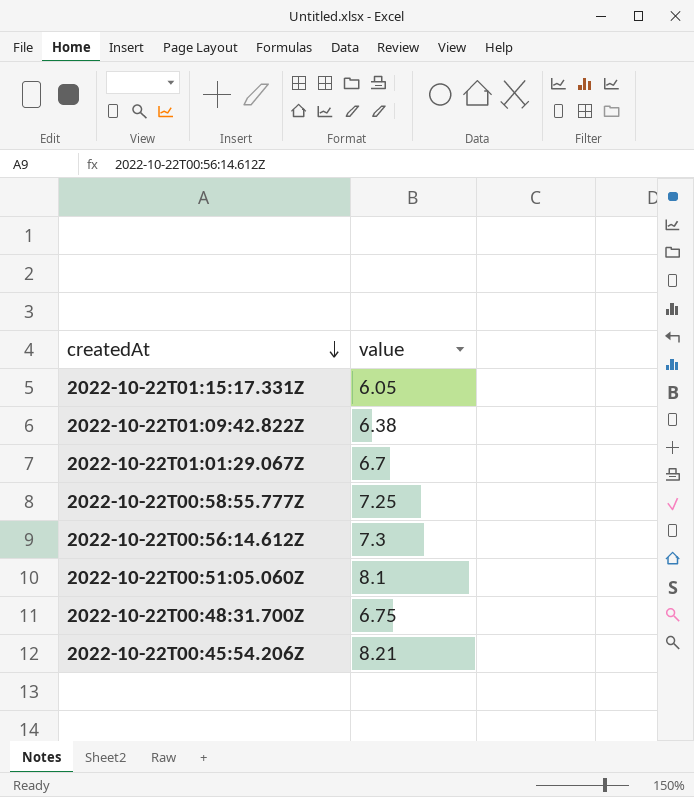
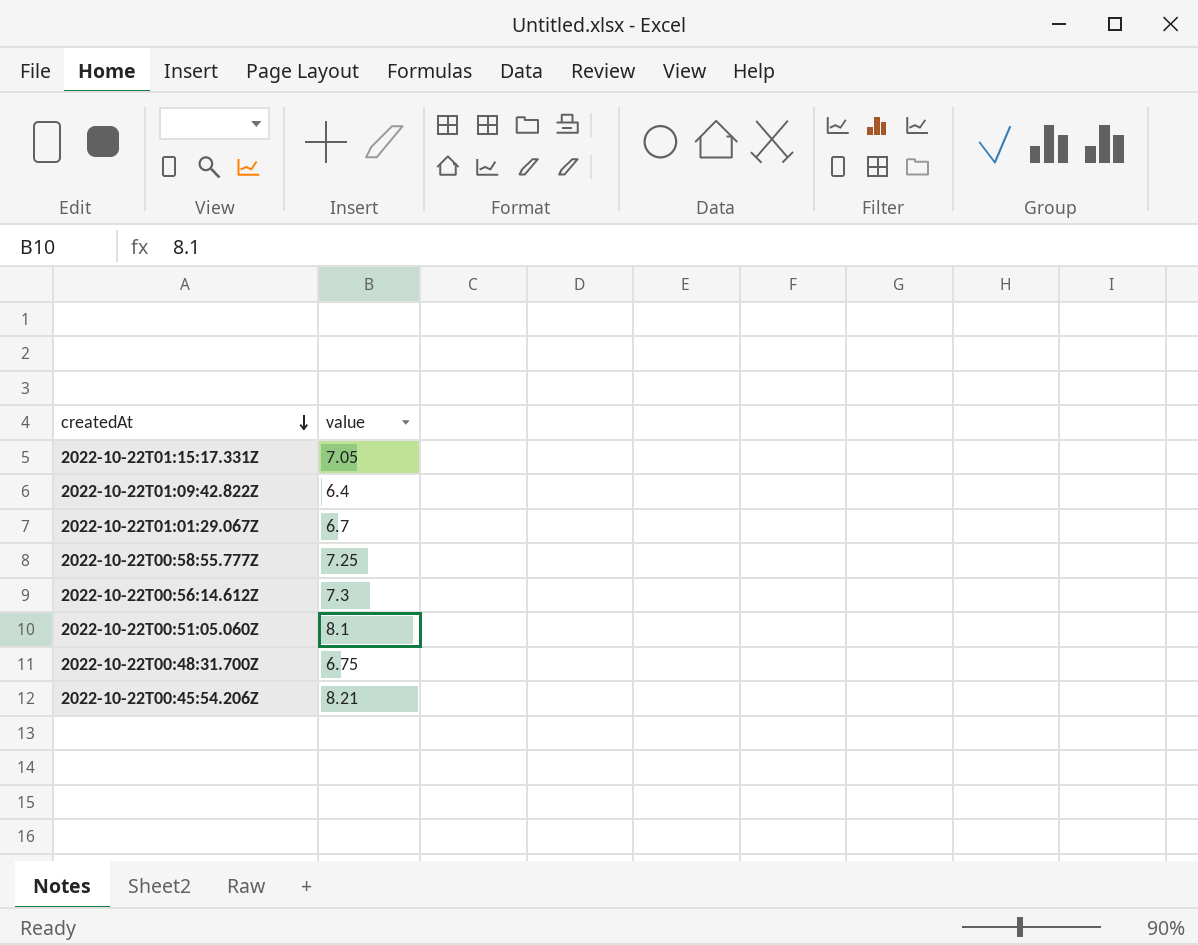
2022-10-22T01:15:17.331Z | value: 6.05 -> 7.05
2022-10-22T01:09:42.822Z | value: 6.38 -> 6.4

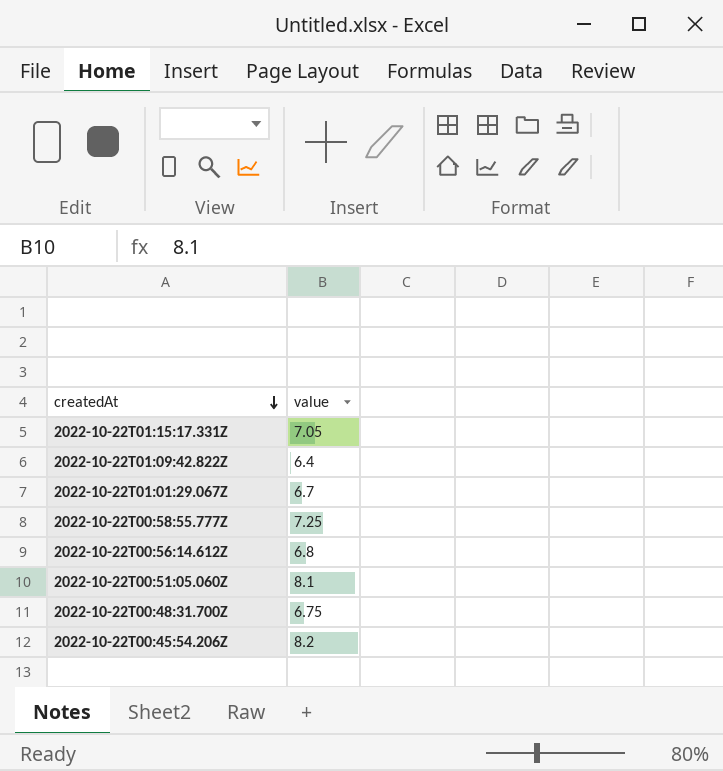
2022-10-22T00:56:14.612Z | value: 7.3 -> 6.8
2022-10-22T00:45:54.206Z | value: 8.21 -> 8.2

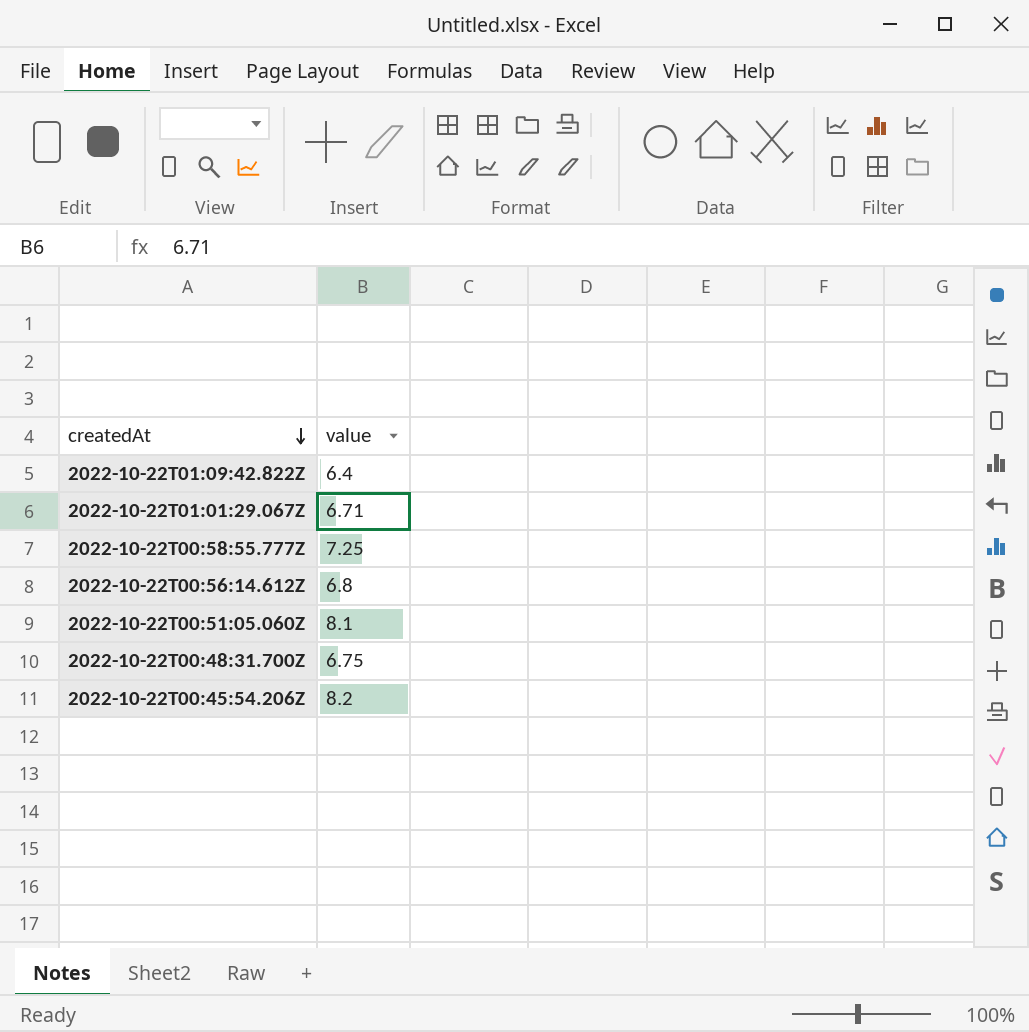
row 2022-10-22T01:15:17.331Z: 7.05 -> none
2022-10-22T01:01:29.067Z | value: 6.7 -> 6.71

